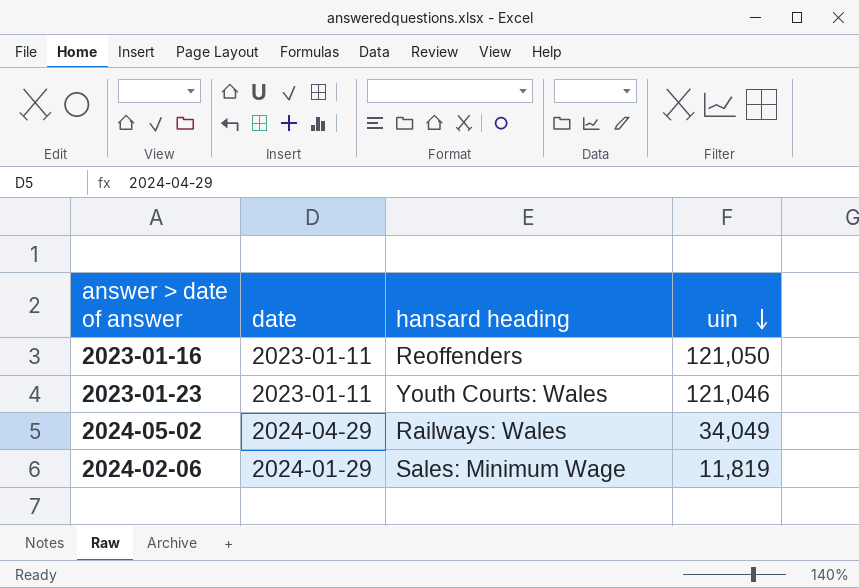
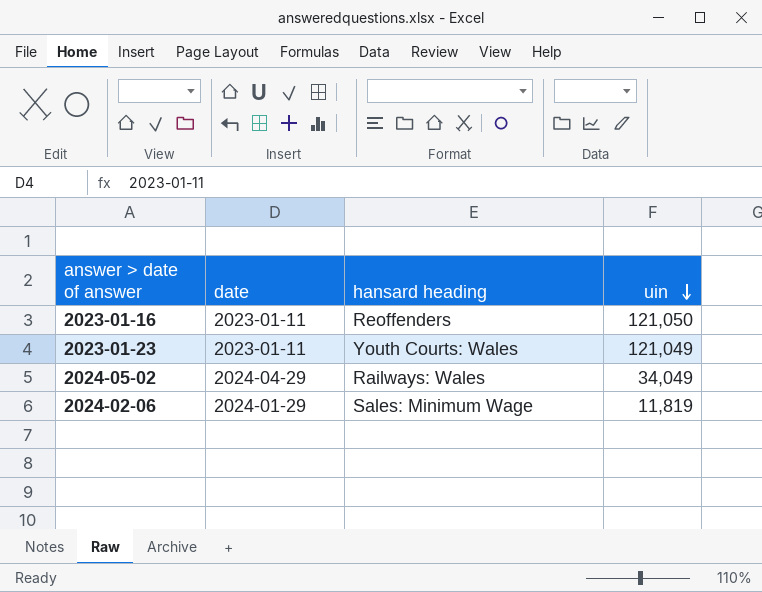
2023-01-23 | uin: 121,046 -> 121,049

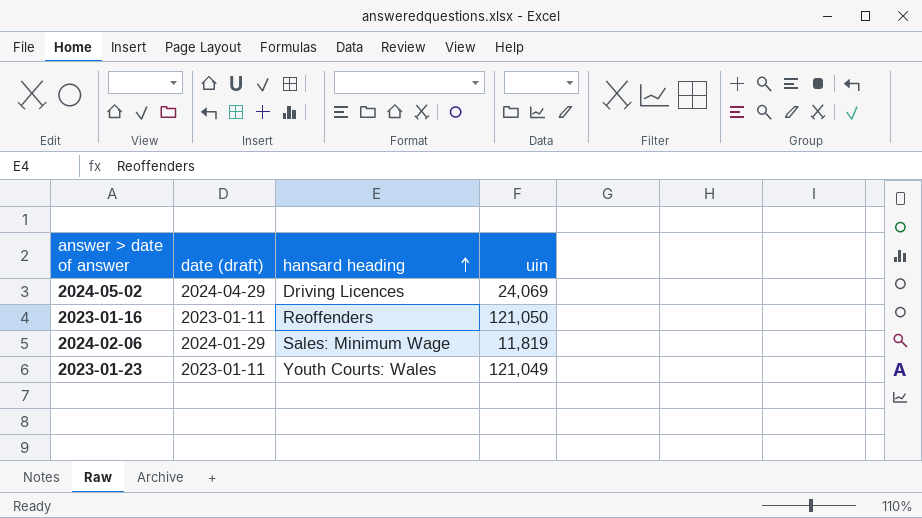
row order: uin descending -> hansard heading ascending
column name: date -> date (draft)
2024-05-02 | hansard heading: Railways: Wales -> Driving Licences
2024-05-02 | uin: 34,049 -> 24,069

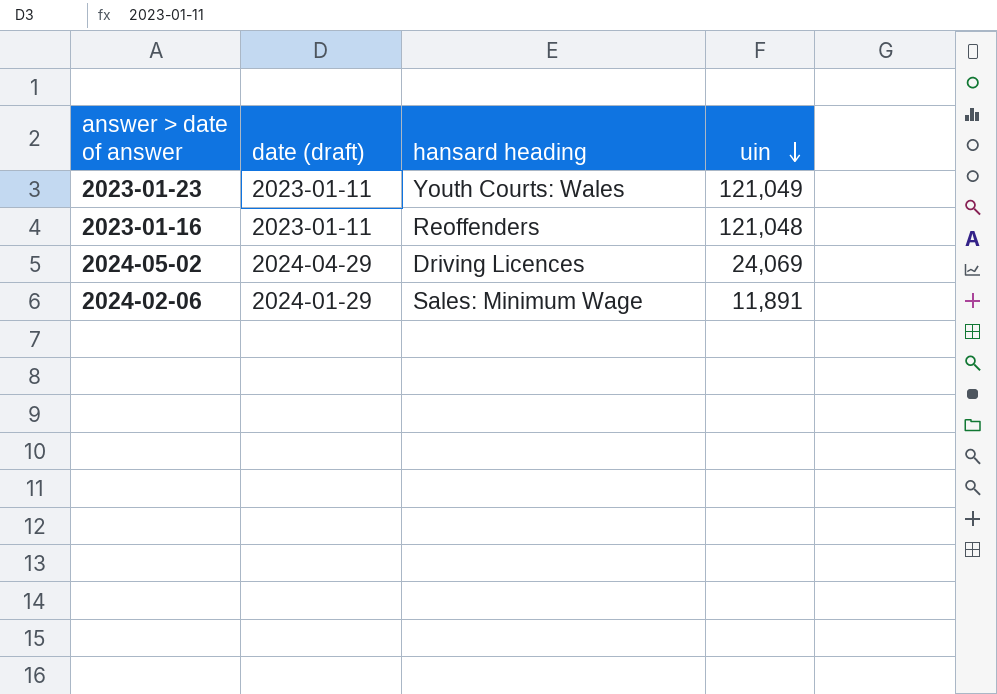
row order: hansard heading ascending -> uin descending
2023-01-16 | uin: 121,050 -> 121,048
2024-02-06 | uin: 11,819 -> 11,891

